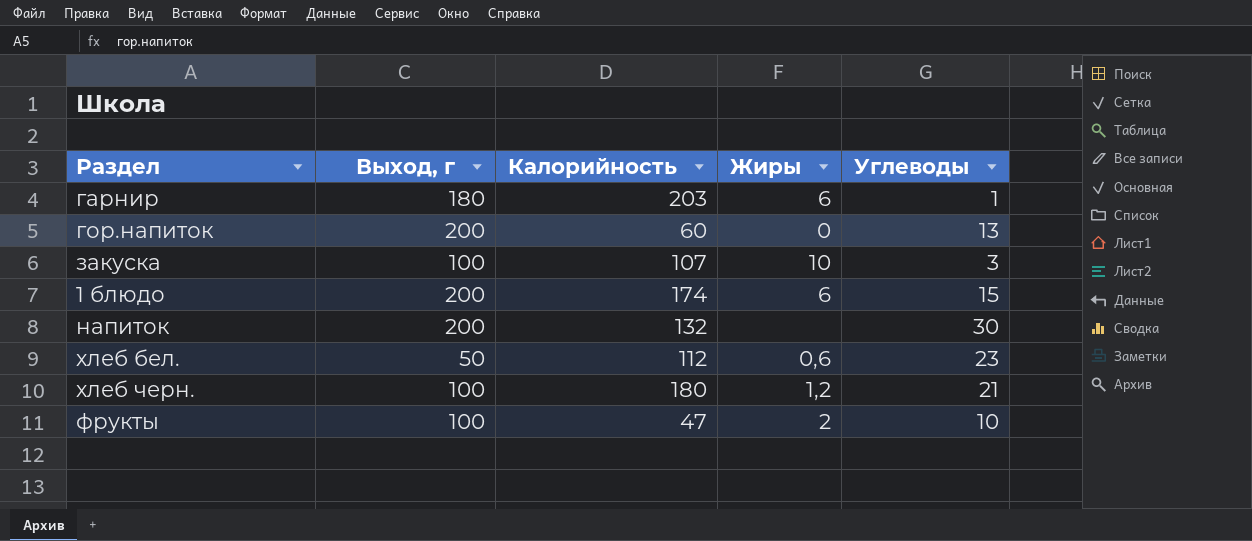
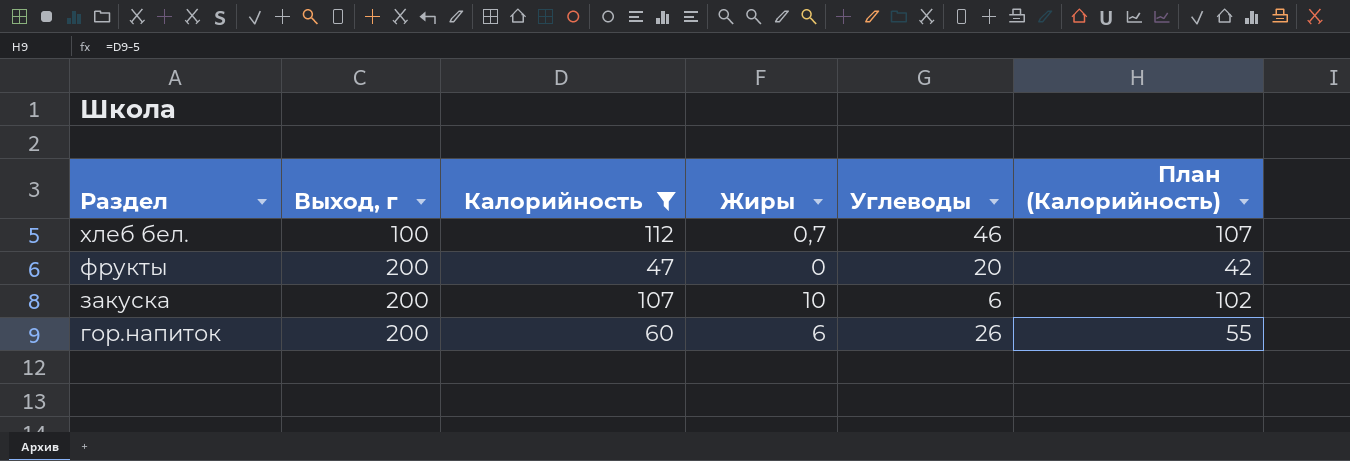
filter: none -> Калорийность <= 112
row order: none -> Раздел descending
column План (Калорийность) | formula: none -> [Калорийность] - 5
хлеб бел. | Выход, г: 50 -> 100
хлеб бел. | Жиры: 0,6 -> 0,7
хлеб бел. | Углеводы: 23 -> 46
фрукты | Выход, г: 100 -> 200
фрукты | Жиры: 2 -> 0
фрукты | Углеводы: 10 -> 20
закуска | Выход, г: 100 -> 200
закуска | Углеводы: 3 -> 6
гор.напиток | Жиры: 0 -> 6
гор.напиток | Углеводы: 13 -> 26

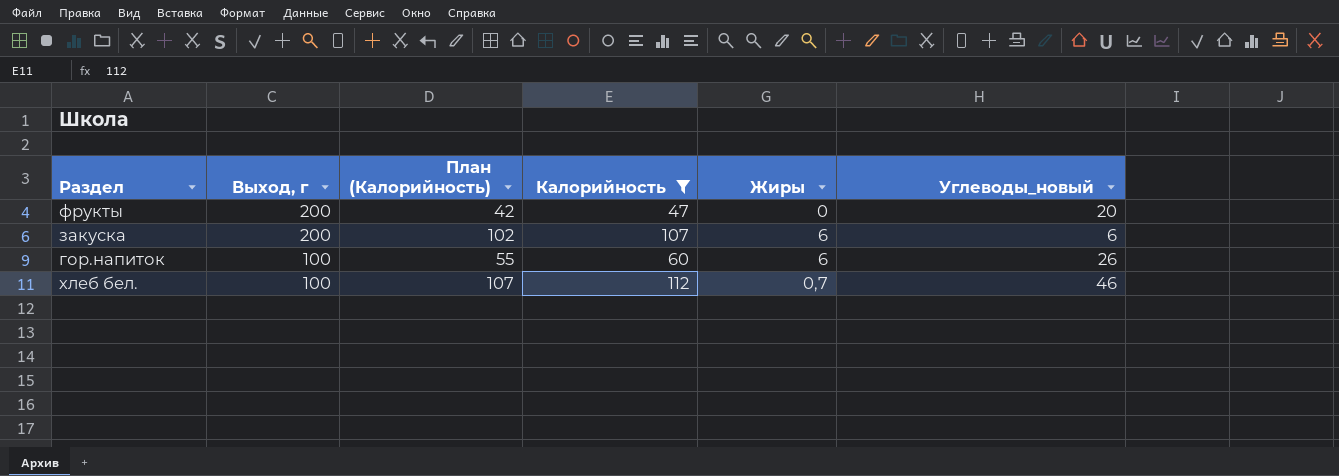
row order: Раздел descending -> Выход, г descending
column План (Калорийность) | position: 6 -> 3
column name: Углеводы -> Углеводы_новый
закуска | Жиры: 10 -> 6
гор.напиток | Выход, г: 200 -> 100

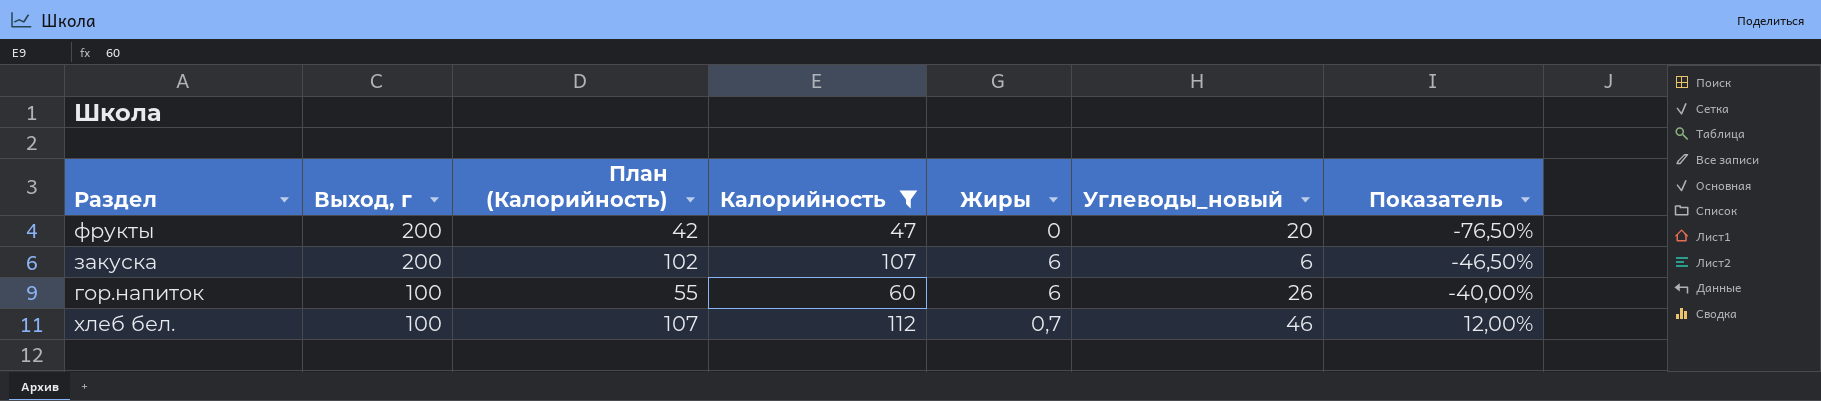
column Показатель | formula: none -> ([Калорийность] - [Выход, г]) / [Выход, г]

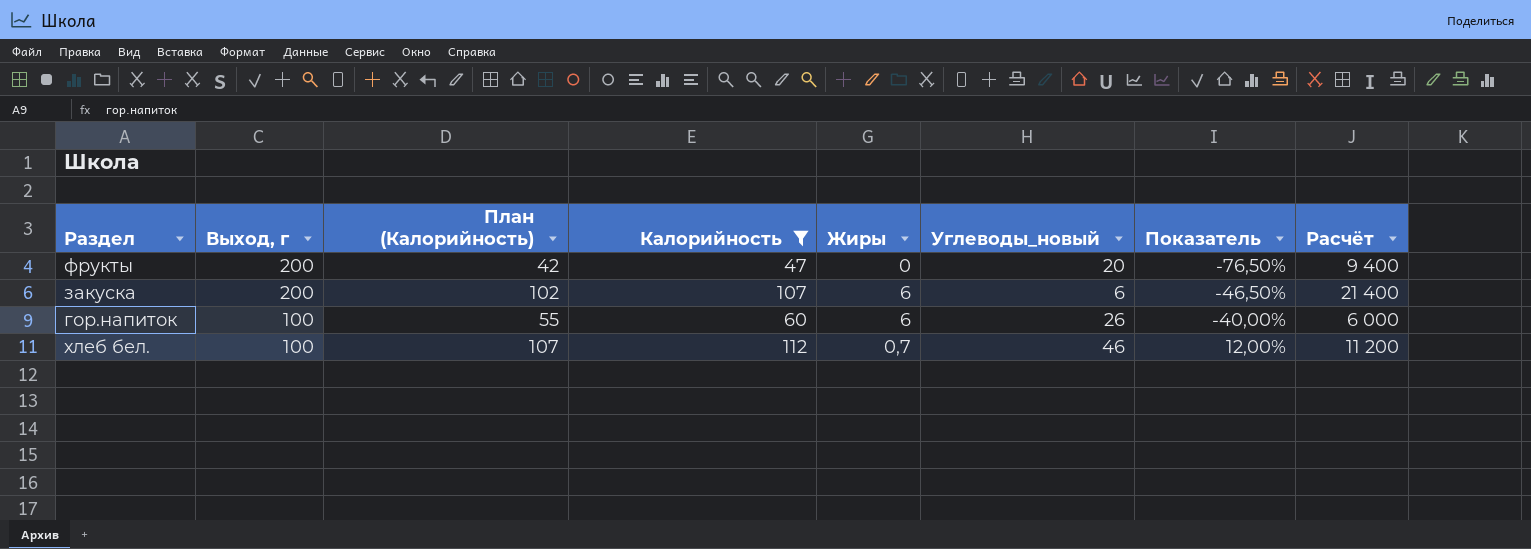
column Расчёт | formula: none -> [Выход, г] * [Калорийность]

